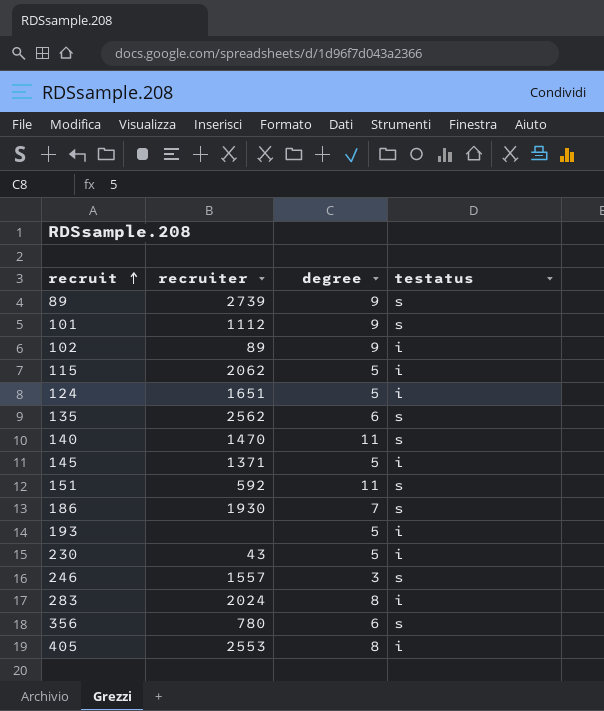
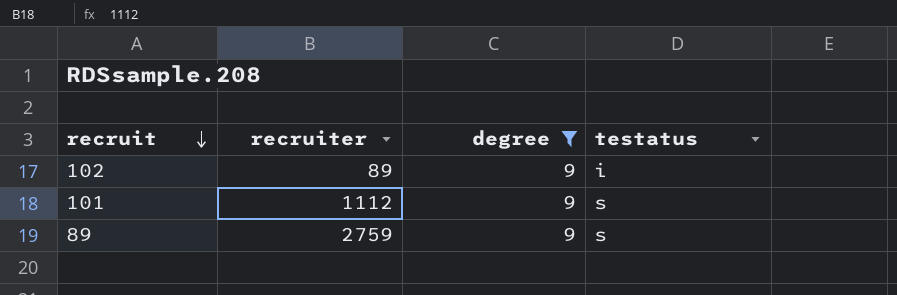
filter: none -> degree = 9
row order: recruit ascending -> recruit descending
89 | recruiter: 2739 -> 2759

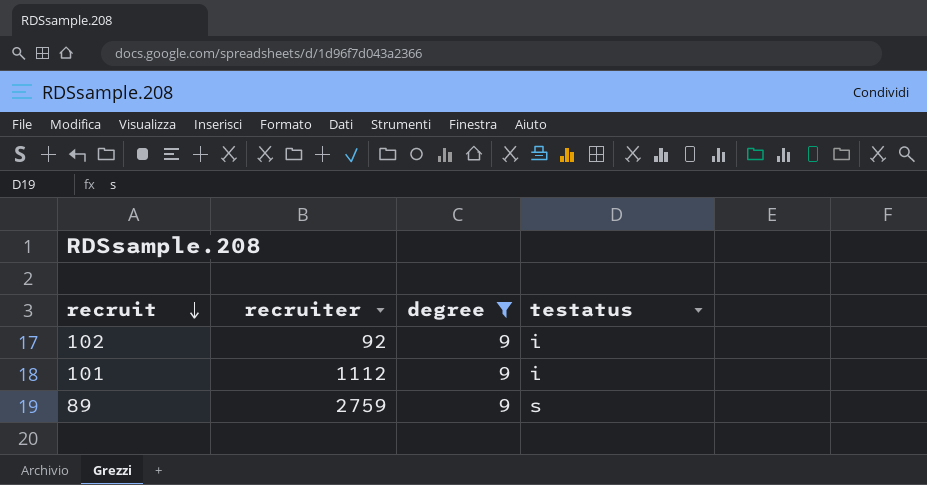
102 | recruiter: 89 -> 92
101 | testatus: s -> i

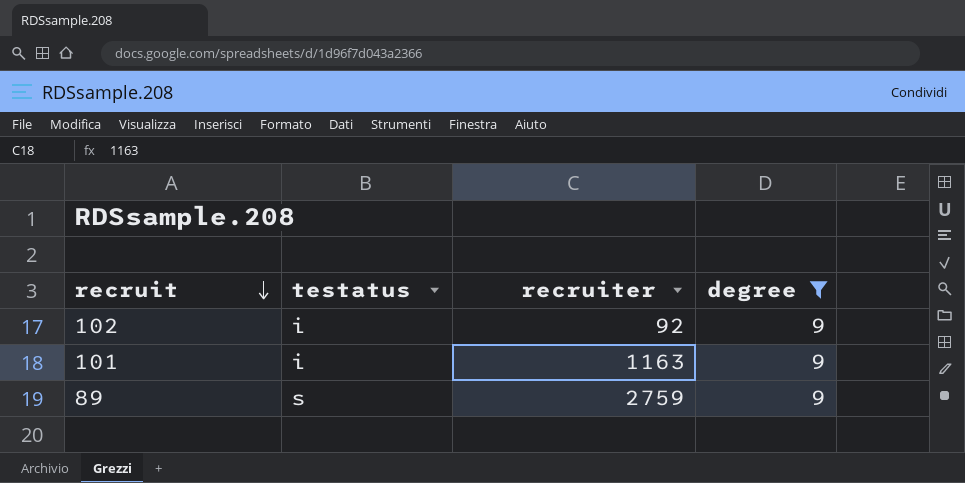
column testatus | position: 4 -> 2
101 | recruiter: 1112 -> 1163

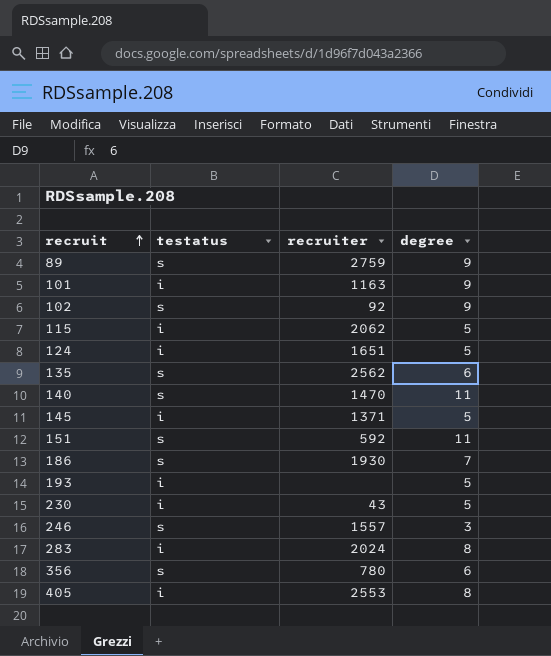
filter: degree = 9 -> none
row order: recruit descending -> recruit ascending
102 | testatus: i -> s

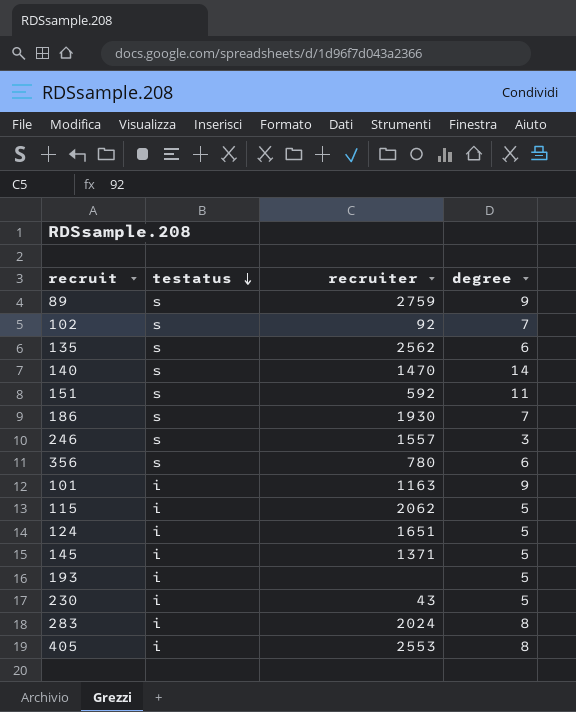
row order: recruit ascending -> testatus descending
102 | degree: 9 -> 7
140 | degree: 11 -> 14

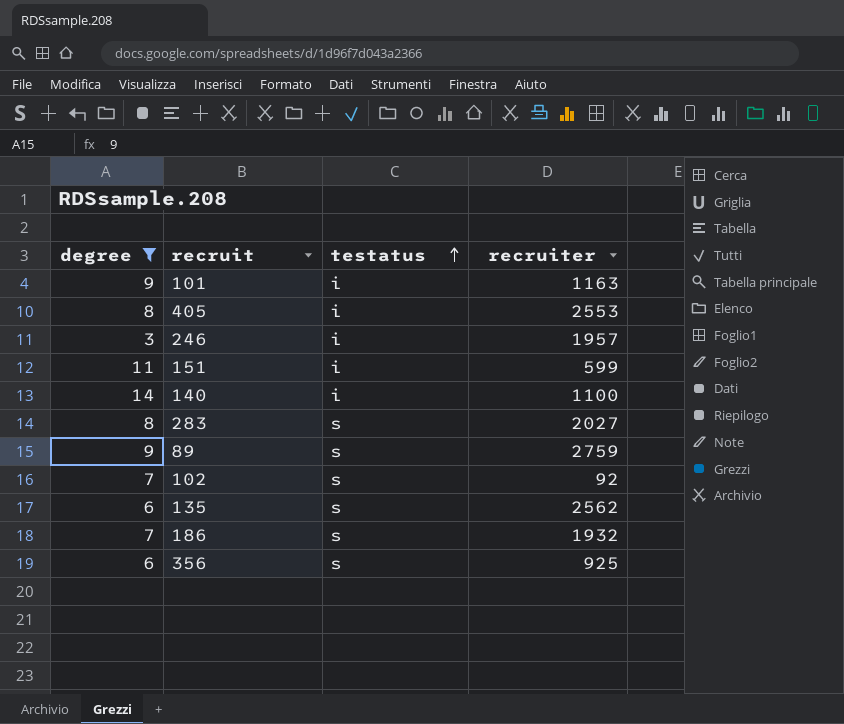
filter: none -> degree != 5
row order: testatus descending -> testatus ascending
column degree | position: 4 -> 1
246 | testatus: s -> i
246 | recruiter: 1557 -> 1957
151 | testatus: s -> i
151 | recruiter: 592 -> 599
140 | testatus: s -> i
140 | recruiter: 1470 -> 1100
283 | testatus: i -> s
283 | recruiter: 2024 -> 2027
186 | recruiter: 1930 -> 1932
356 | recruiter: 780 -> 925

